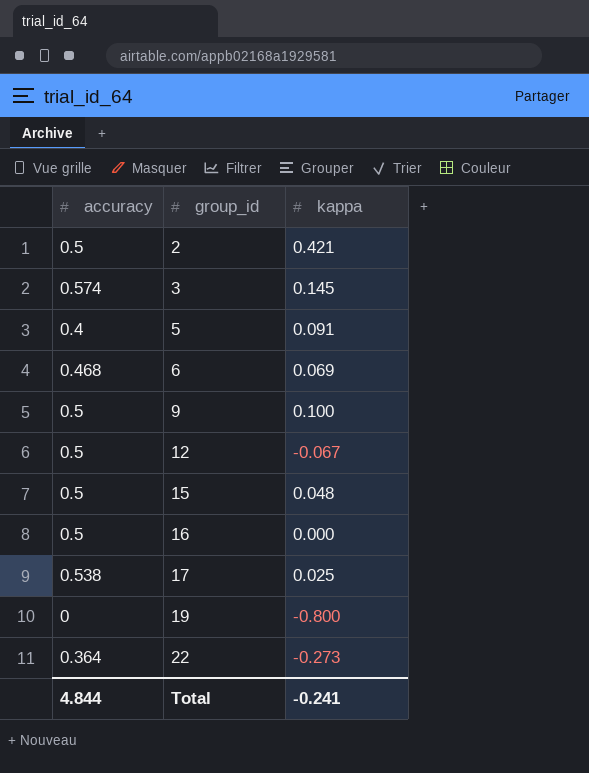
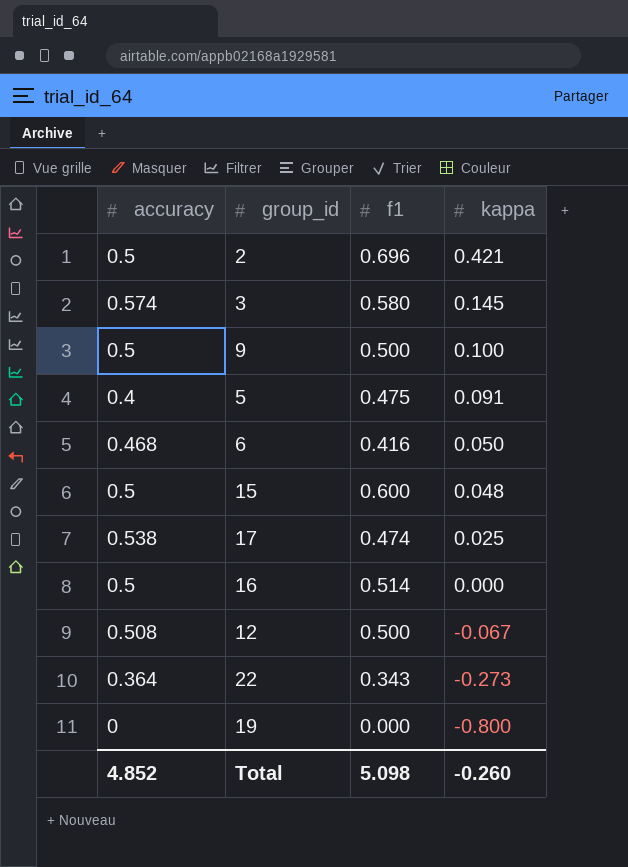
row order: group_id ascending -> kappa descending
column f1 | position: none -> 3
6 | kappa: 0.069 -> 0.050
12 | accuracy: 0.5 -> 0.508
Total | accuracy: 4.844 -> 4.852
Total | kappa: -0.241 -> -0.260

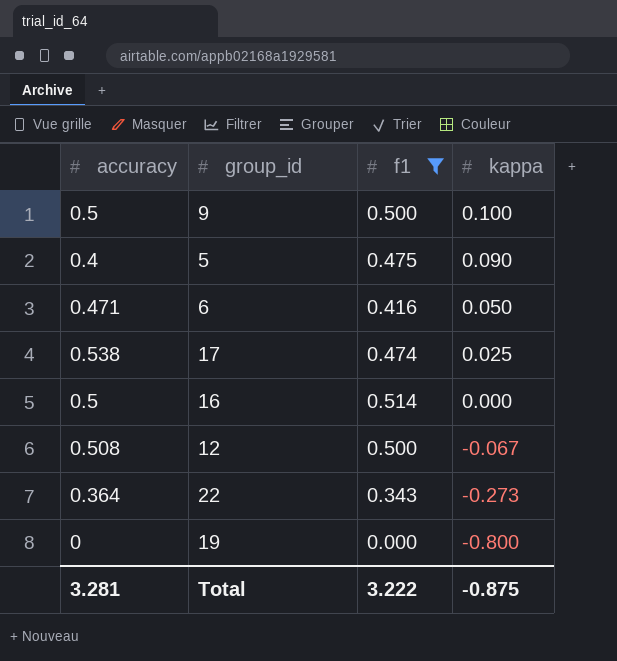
filter: none -> f1 <= 0.514
5 | kappa: 0.091 -> 0.090
6 | accuracy: 0.468 -> 0.471
Total | accuracy: 4.852 -> 3.281
Total | f1: 5.098 -> 3.222
Total | kappa: -0.260 -> -0.875

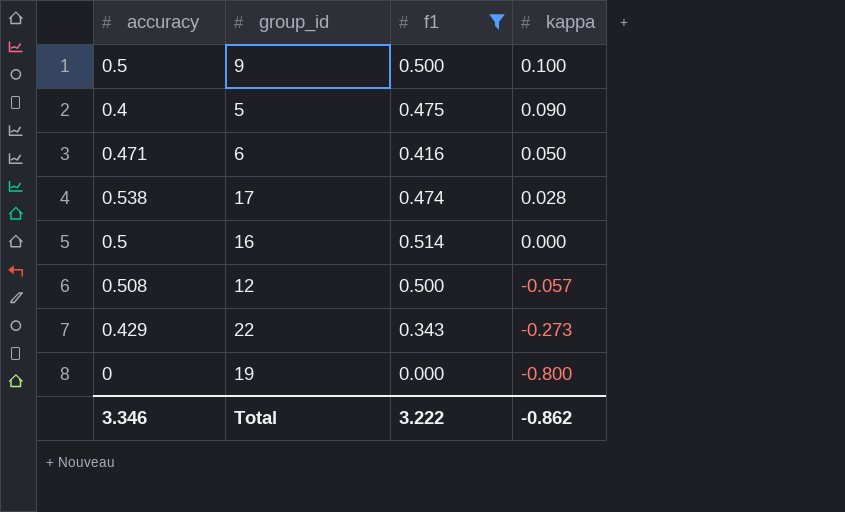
17 | kappa: 0.025 -> 0.028
12 | kappa: -0.067 -> -0.057
22 | accuracy: 0.364 -> 0.429
Total | accuracy: 3.281 -> 3.346
Total | kappa: -0.875 -> -0.862

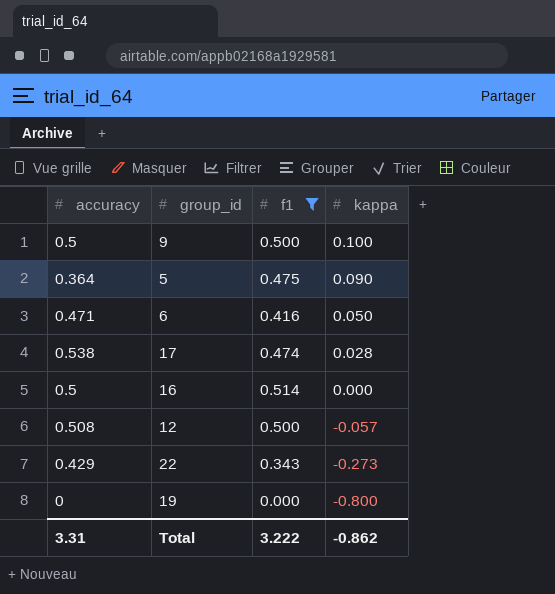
5 | accuracy: 0.4 -> 0.364
Total | accuracy: 3.346 -> 3.31

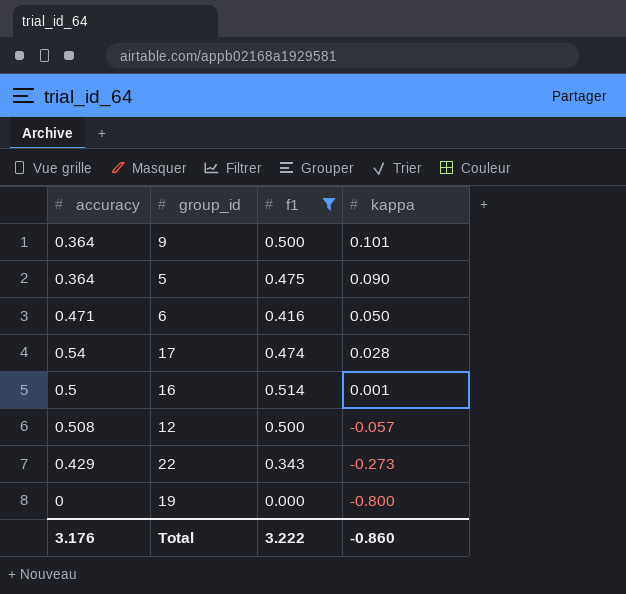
9 | accuracy: 0.5 -> 0.364
9 | kappa: 0.100 -> 0.101
17 | accuracy: 0.538 -> 0.54
16 | kappa: 0.000 -> 0.001
Total | accuracy: 3.31 -> 3.176
Total | kappa: -0.862 -> -0.860

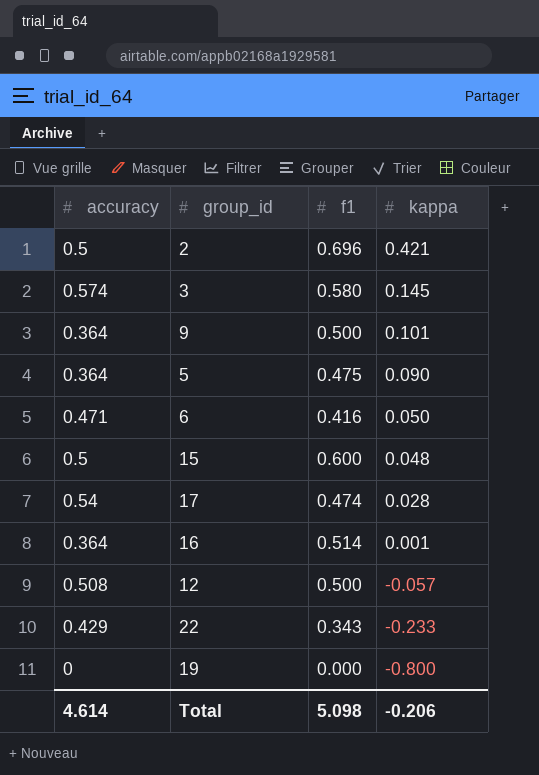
filter: f1 <= 0.514 -> none
16 | accuracy: 0.5 -> 0.364
22 | kappa: -0.273 -> -0.233
Total | accuracy: 3.176 -> 4.614
Total | f1: 3.222 -> 5.098
Total | kappa: -0.860 -> -0.206

